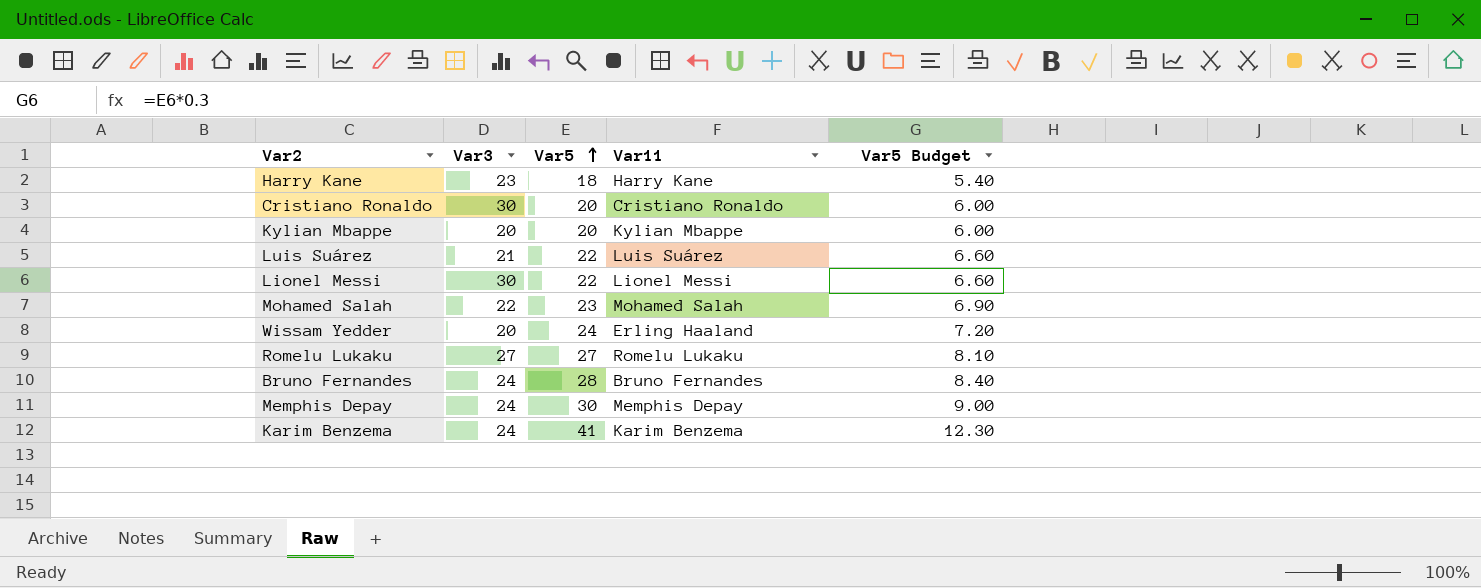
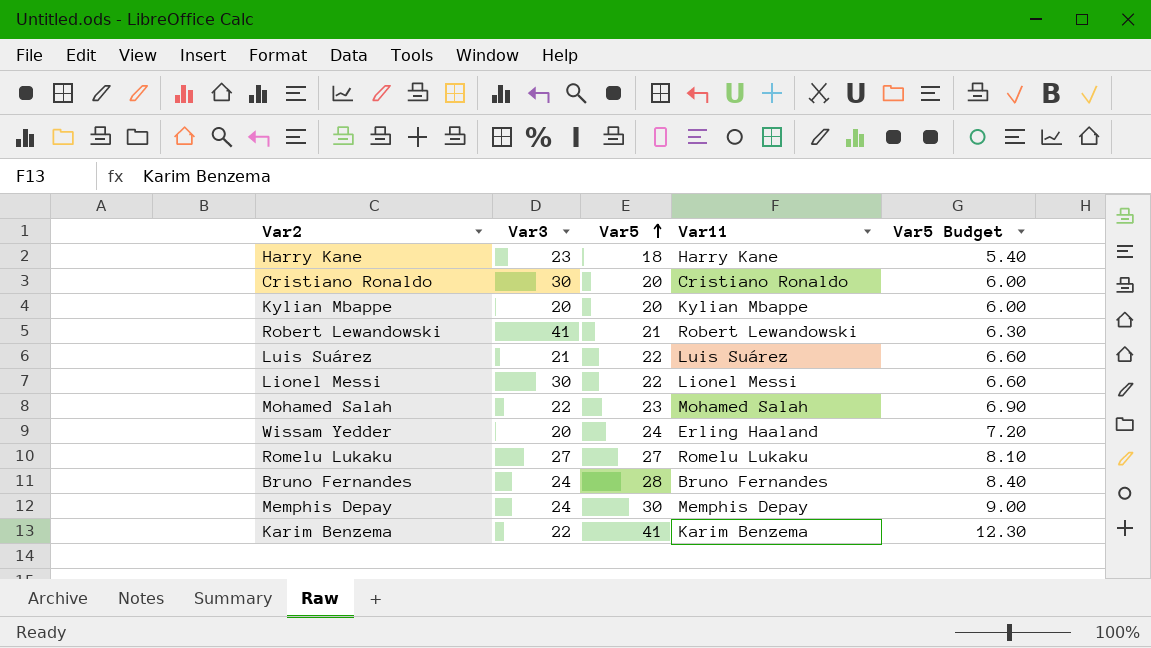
row Robert Lewandowski: none -> 41 | 21 | Robert Lewandowski | 6.30
Karim Benzema | Var3: 24 -> 22

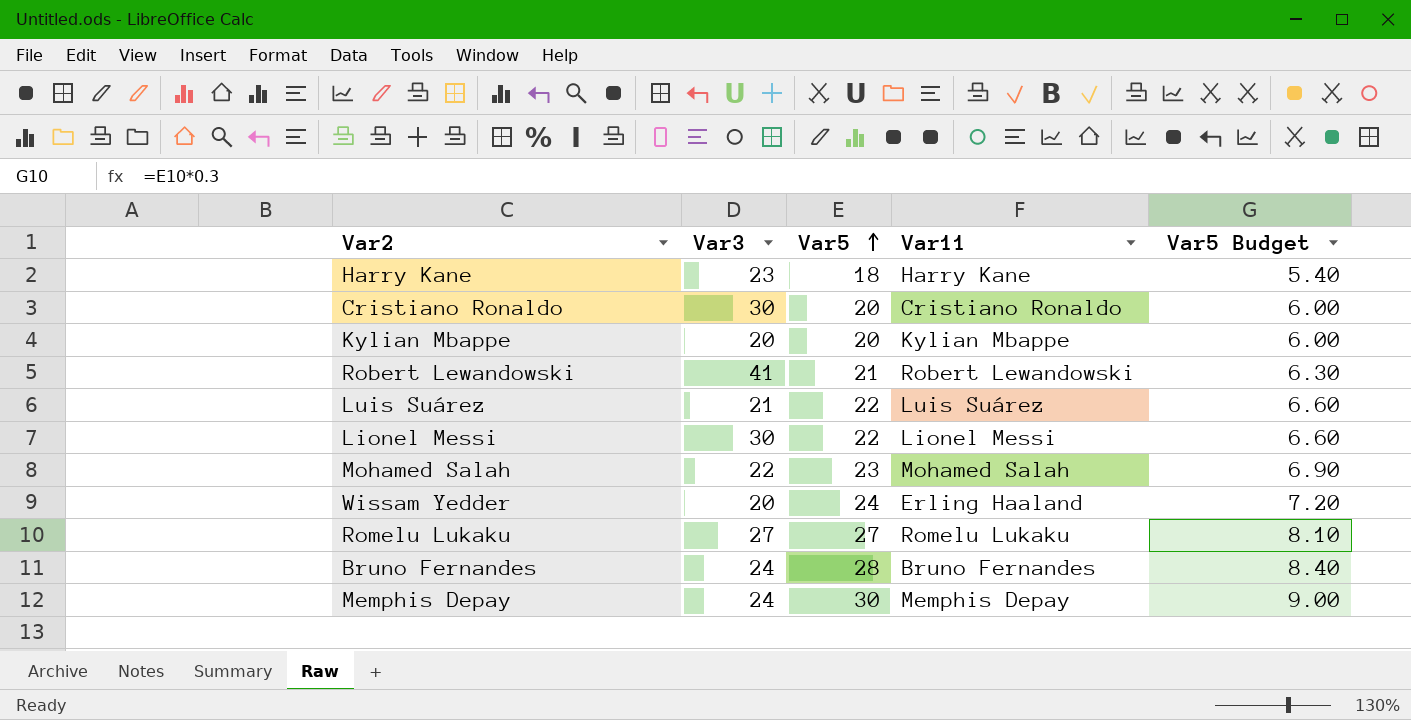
row Karim Benzema: 22 | 41 | Karim Benzema | 12.30 -> none

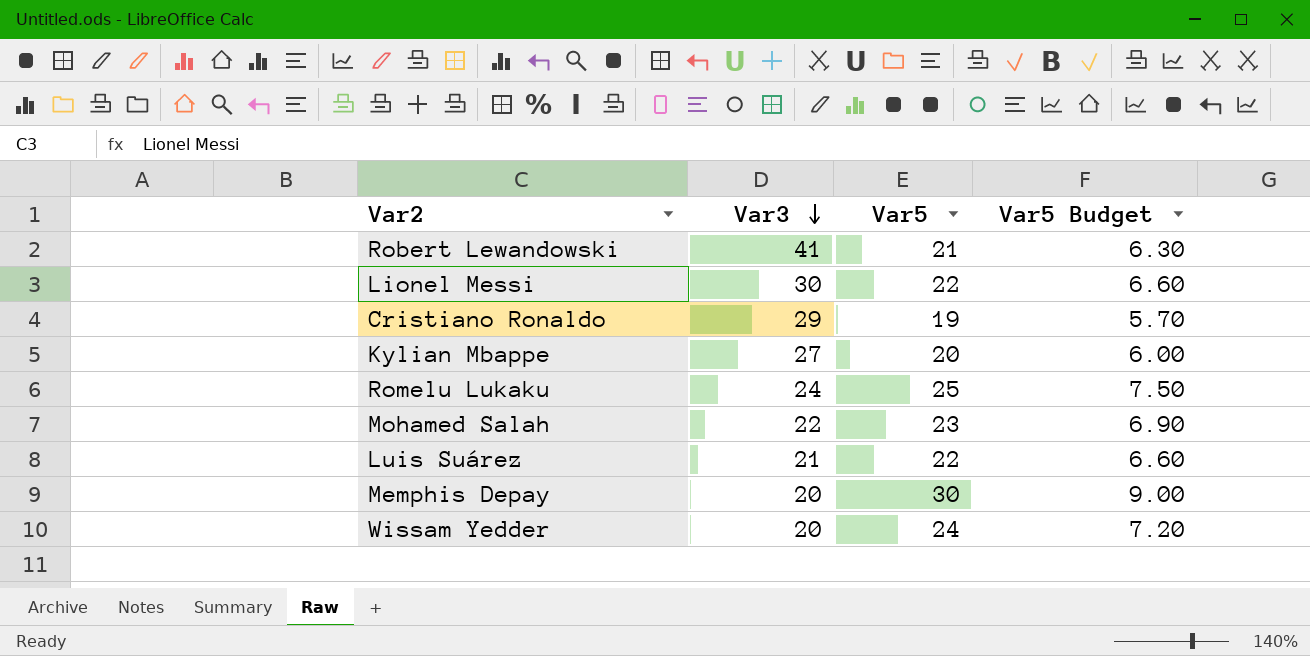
row order: Var5 ascending -> Var3 descending
column Var11 | position: 4 -> none
row Harry Kane: 23 | 18 | Harry Kane | 5.40 -> none
row Bruno Fernandes: 24 | 28 | Bruno Fernandes | 8.40 -> none
Cristiano Ronaldo | Var3: 30 -> 29
Cristiano Ronaldo | Var5: 20 -> 19
Cristiano Ronaldo | Var5 Budget: 6.00 -> 5.70
Kylian Mbappe | Var3: 20 -> 27
Romelu Lukaku | Var3: 27 -> 24
Romelu Lukaku | Var5: 27 -> 25
Romelu Lukaku | Var5 Budget: 8.10 -> 7.50
Memphis Depay | Var3: 24 -> 20

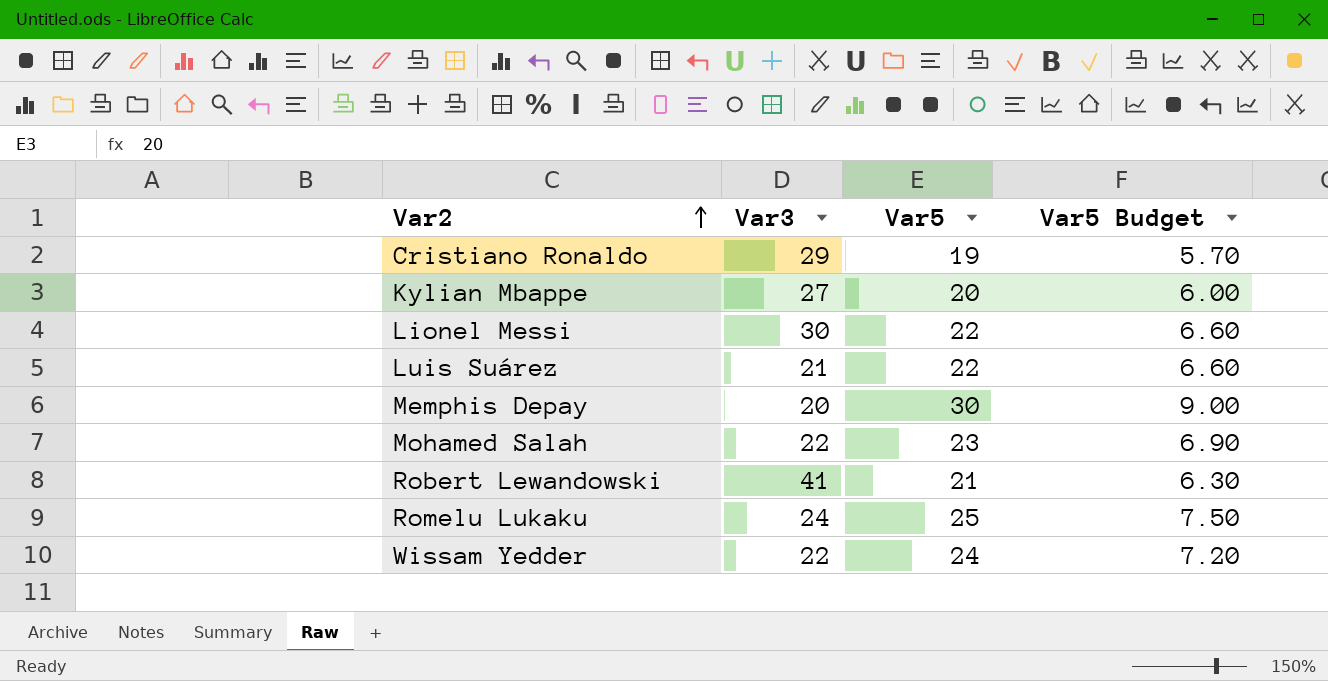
row order: Var3 descending -> Var2 ascending
Wissam Yedder | Var3: 20 -> 22

